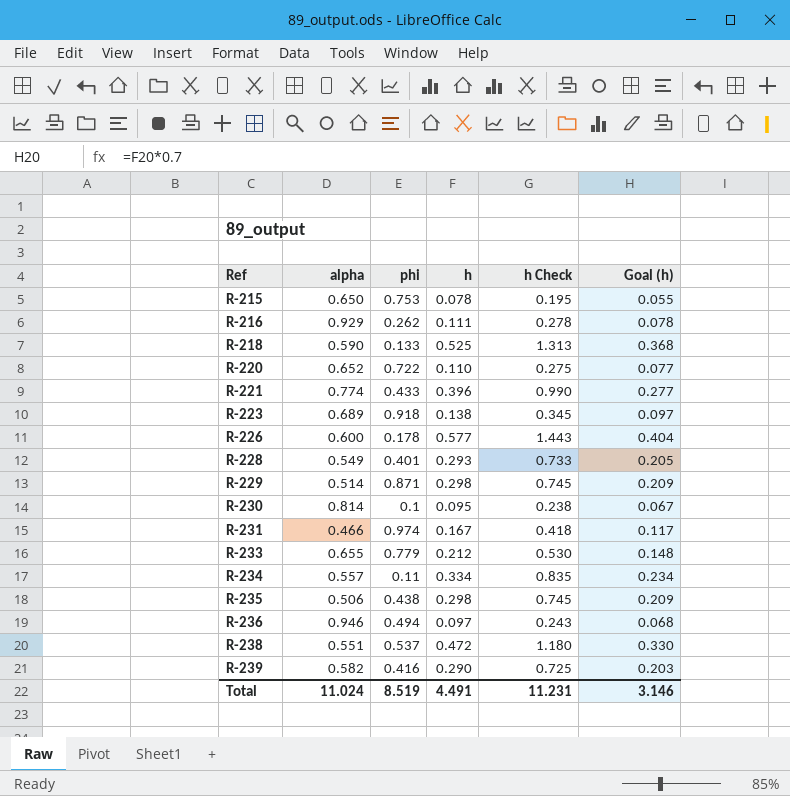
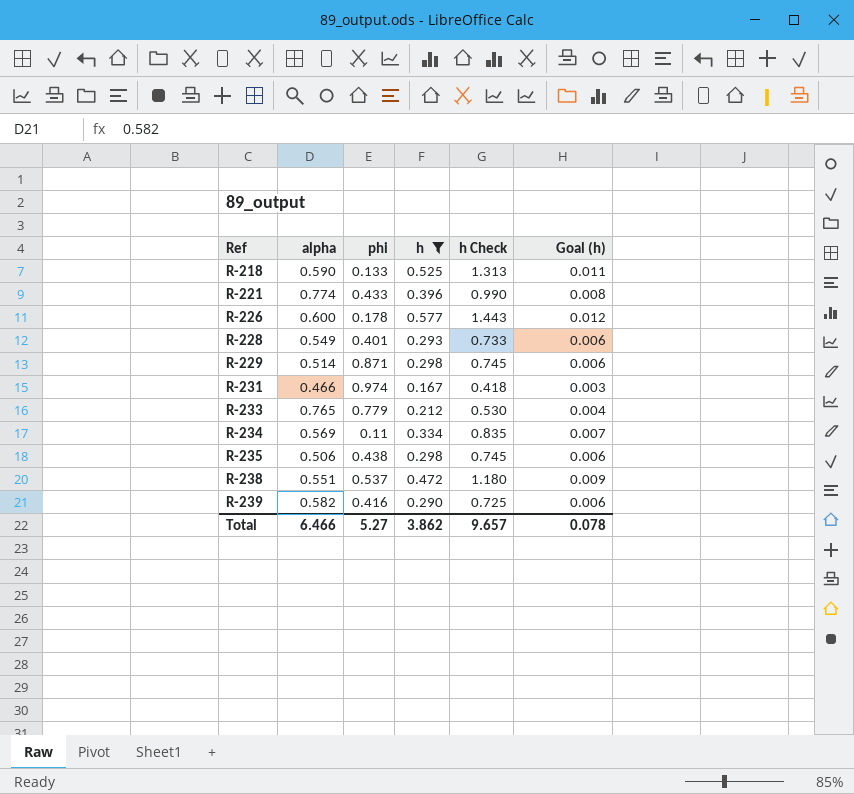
filter: none -> h >= 0.167
column Goal (h) | formula: [h] * 0.7 -> [h] * 0.02
R-233 | alpha: 0.655 -> 0.765
R-234 | alpha: 0.557 -> 0.569
Total | alpha: 11.024 -> 6.466
Total | phi: 8.519 -> 5.27
Total | h: 4.491 -> 3.862
Total | h Check: 11.231 -> 9.657
Total | Goal (h): 3.146 -> 0.078

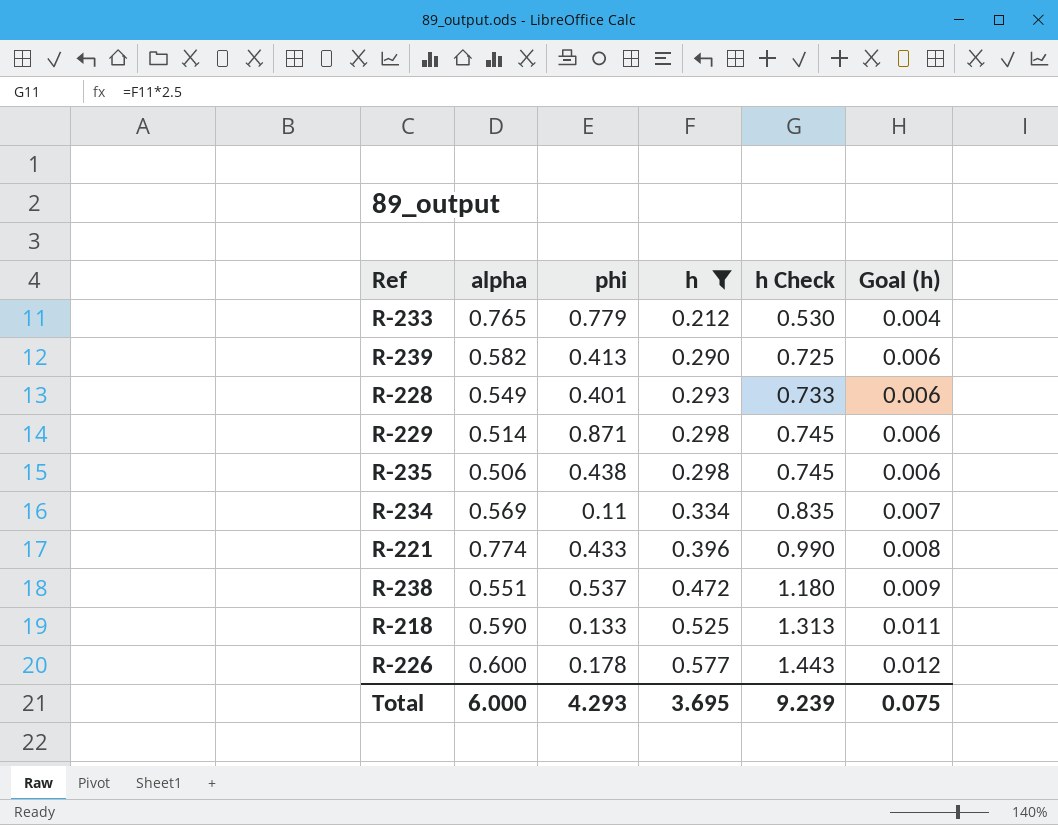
row order: Ref ascending -> h ascending
row R-231: 0.466 | 0.974 | 0.167 | 0.418 | 0.003 -> none
R-239 | phi: 0.416 -> 0.413
Total | alpha: 6.466 -> 6.000
Total | phi: 5.27 -> 4.293
Total | h: 3.862 -> 3.695
Total | h Check: 9.657 -> 9.239
Total | Goal (h): 0.078 -> 0.075

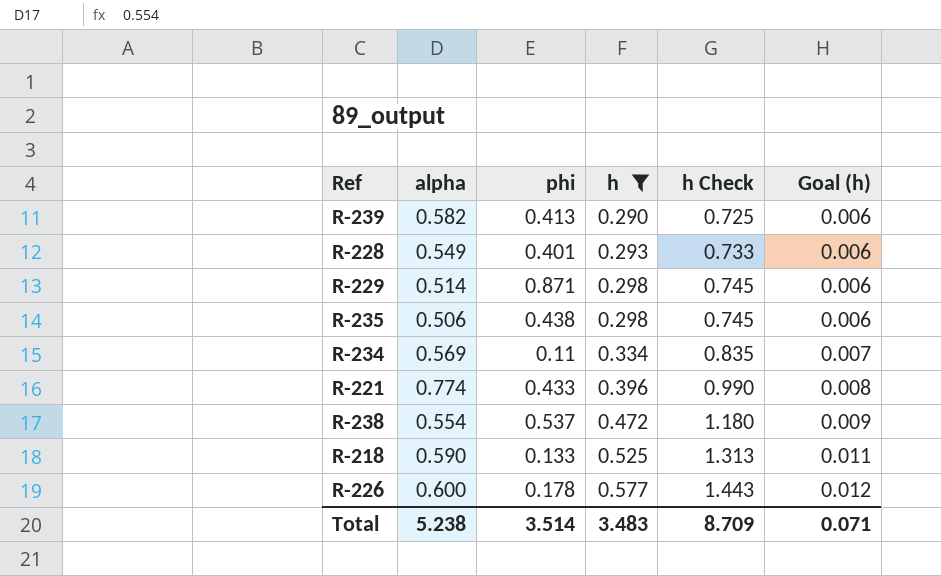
row R-233: 0.765 | 0.779 | 0.212 | 0.530 | 0.004 -> none
R-238 | alpha: 0.551 -> 0.554
Total | alpha: 6.000 -> 5.238
Total | phi: 4.293 -> 3.514
Total | h: 3.695 -> 3.483
Total | h Check: 9.239 -> 8.709
Total | Goal (h): 0.075 -> 0.071

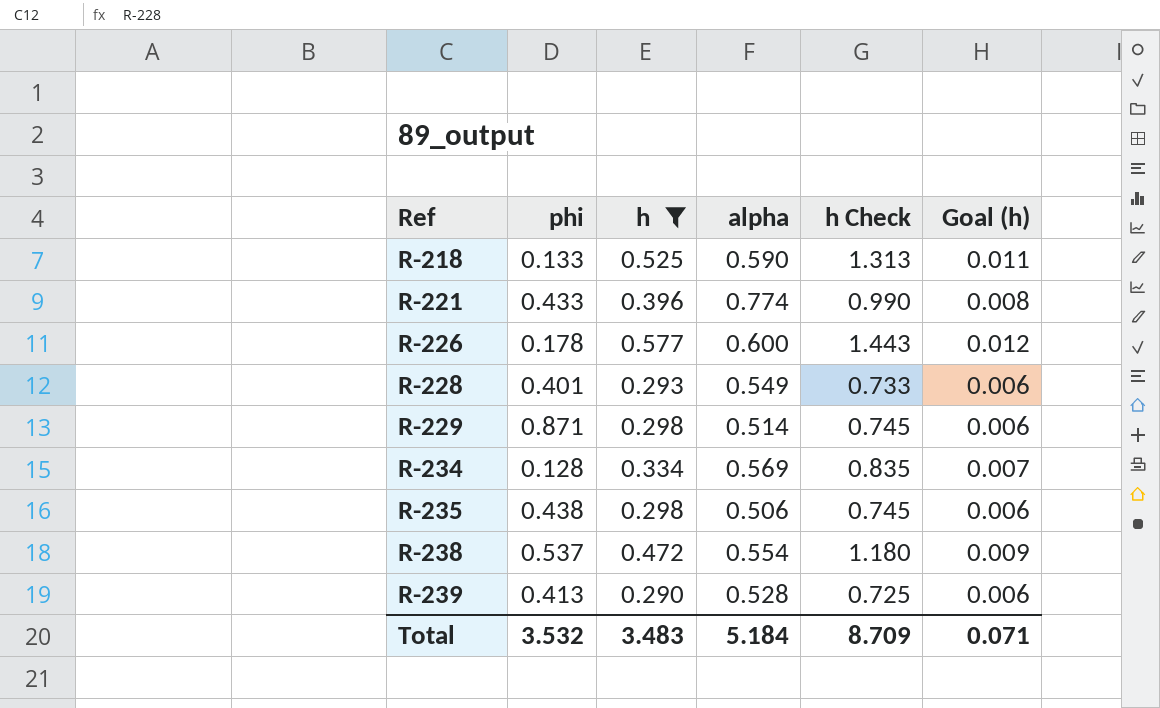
row order: h ascending -> Ref ascending
column alpha | position: 2 -> 4
R-234 | phi: 0.11 -> 0.128
R-239 | alpha: 0.582 -> 0.528
Total | phi: 3.514 -> 3.532
Total | alpha: 5.238 -> 5.184

